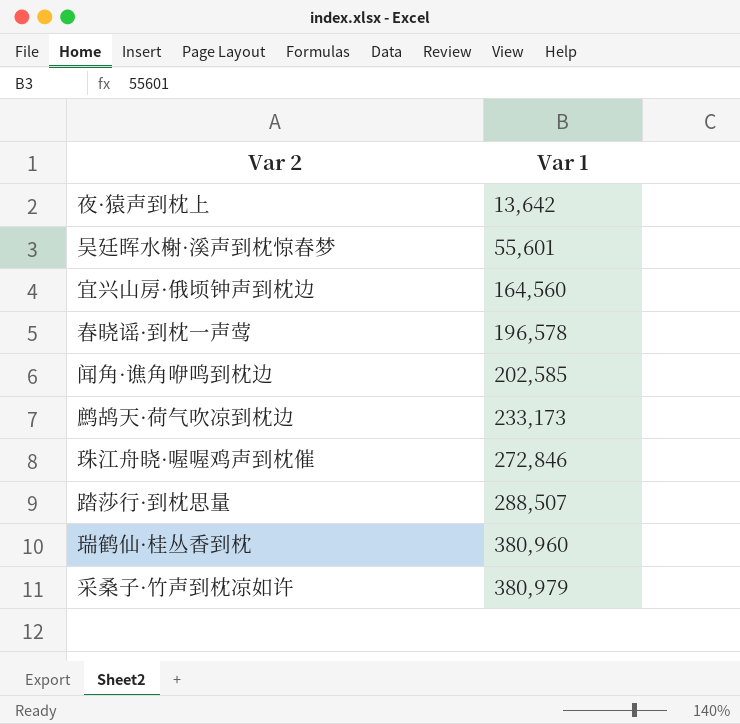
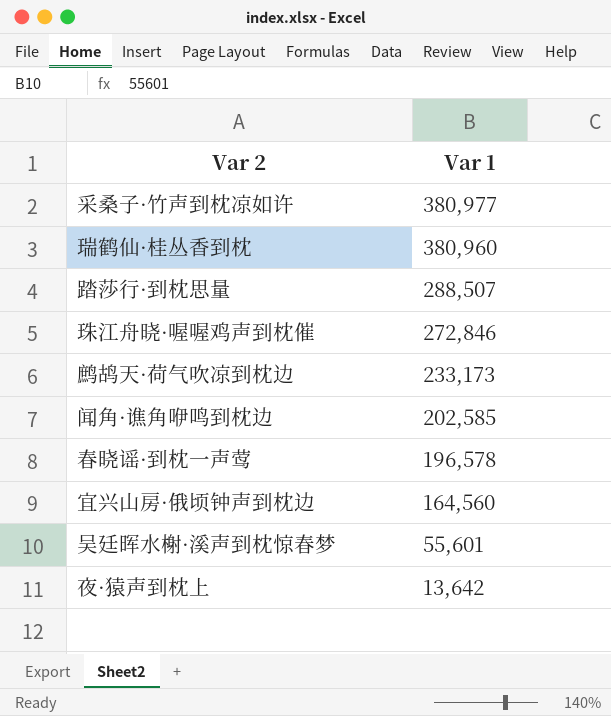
row order: Var 1 ascending -> Var 1 descending
采桑子·竹声到枕凉如许 | Var 1: 380,979 -> 380,977

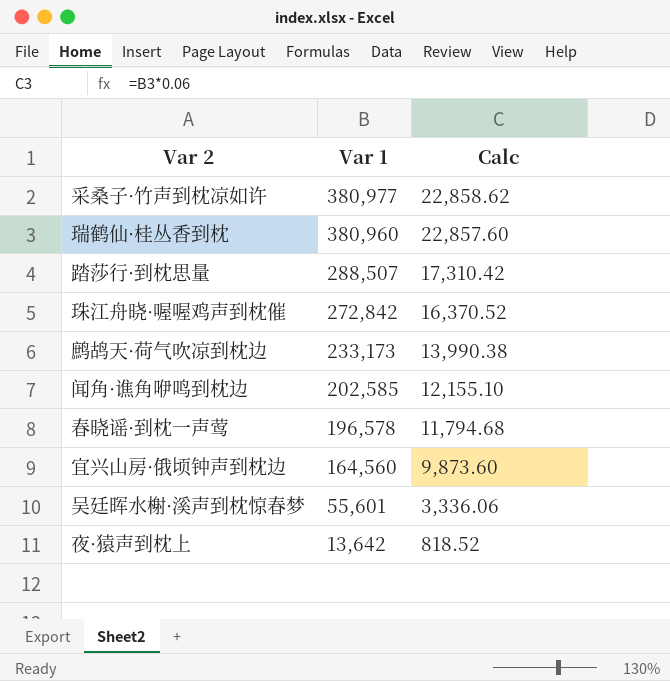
column Calc | formula: none -> [Var 1] * 0.06
珠江舟晓·喔喔鸡声到枕催 | Var 1: 272,846 -> 272,842

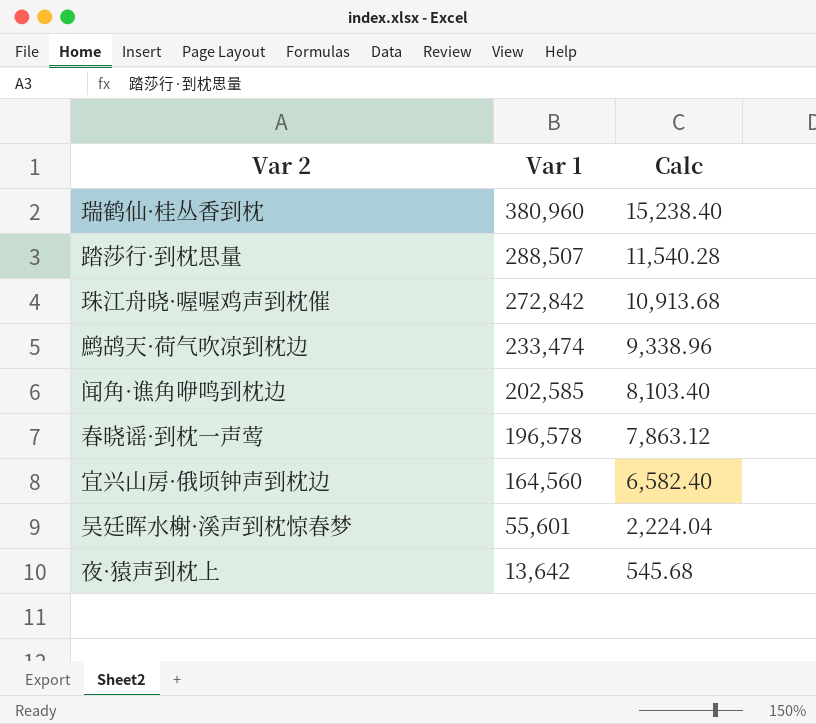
column Calc | formula: [Var 1] * 0.06 -> [Var 1] * 0.04
row 采桑子·竹声到枕凉如许: 380,977 | 22,858.62 -> none
鹧鸪天·荷气吹凉到枕边 | Var 1: 233,173 -> 233,474

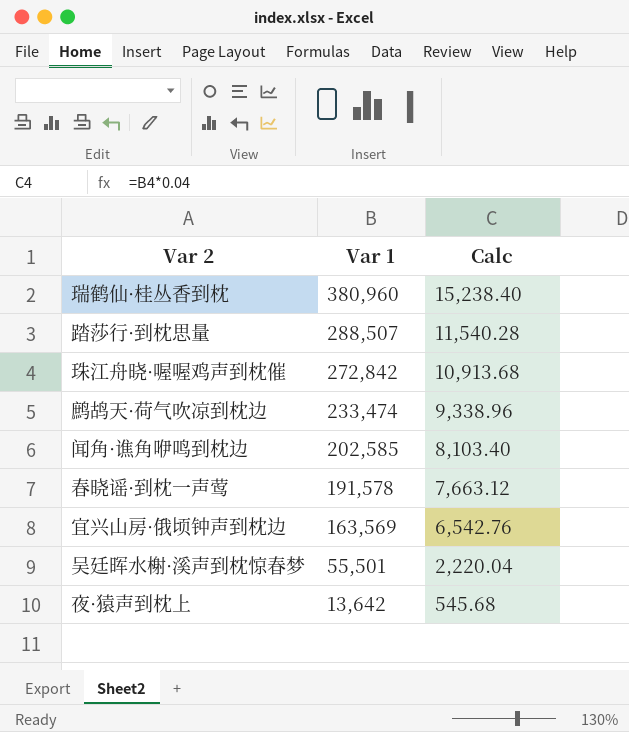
春晓谣·到枕一声莺 | Var 1: 196,578 -> 191,578
春晓谣·到枕一声莺 | Calc: 7,863.12 -> 7,663.12
宜兴山房·俄顷钟声到枕边 | Var 1: 164,560 -> 163,569
宜兴山房·俄顷钟声到枕边 | Calc: 6,582.40 -> 6,542.76
吴廷晖水榭·溪声到枕惊春梦 | Var 1: 55,601 -> 55,501
吴廷晖水榭·溪声到枕惊春梦 | Calc: 2,224.04 -> 2,220.04

